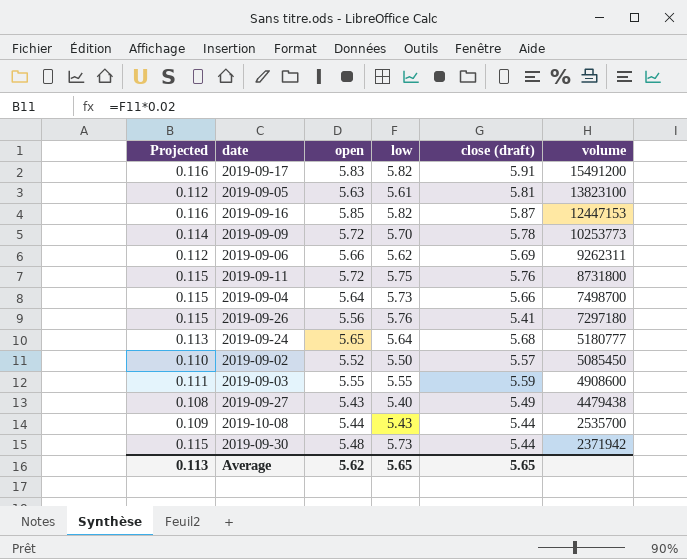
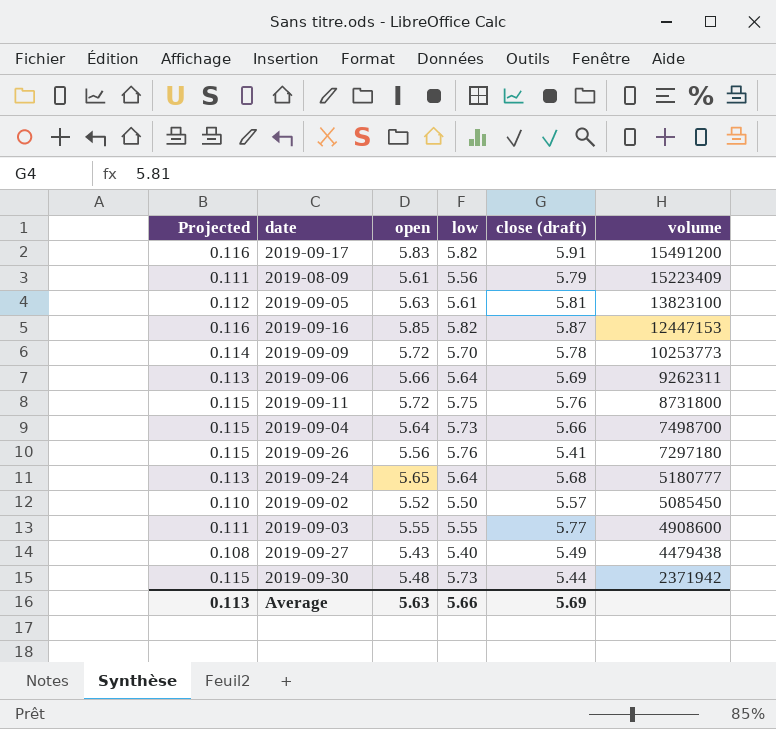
row 2019-10-08: 0.109 | 5.44 | 5.43 | 5.44 | 2535700 -> none
row 2019-08-09: none -> 0.111 | 5.61 | 5.56 | 5.79 | 15223409
2019-09-06 | Projected: 0.112 -> 0.113
2019-09-06 | low: 5.62 -> 5.64
2019-09-03 | close (draft): 5.59 -> 5.77
Average | open: 5.62 -> 5.63
Average | low: 5.65 -> 5.66
Average | close (draft): 5.65 -> 5.69

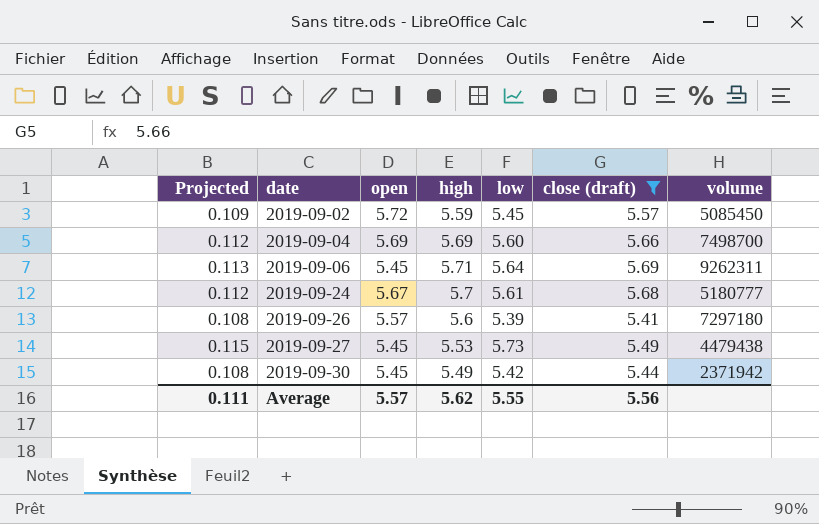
filter: none -> close (draft) <= 5.69
row order: volume descending -> date ascending
column high | position: none -> 4
2019-09-02 | Projected: 0.110 -> 0.109
2019-09-02 | open: 5.52 -> 5.72
2019-09-02 | low: 5.50 -> 5.45
2019-09-04 | Projected: 0.115 -> 0.112
2019-09-04 | open: 5.64 -> 5.69
2019-09-04 | low: 5.73 -> 5.60
2019-09-06 | open: 5.66 -> 5.45
2019-09-24 | Projected: 0.113 -> 0.112
2019-09-24 | open: 5.65 -> 5.67
2019-09-24 | low: 5.64 -> 5.61
2019-09-26 | Projected: 0.115 -> 0.108
2019-09-26 | open: 5.56 -> 5.57
2019-09-26 | low: 5.76 -> 5.39
2019-09-27 | Projected: 0.108 -> 0.115
2019-09-27 | open: 5.43 -> 5.45
2019-09-27 | low: 5.40 -> 5.73
2019-09-30 | Projected: 0.115 -> 0.108
2019-09-30 | open: 5.48 -> 5.45
2019-09-30 | low: 5.73 -> 5.42
Average | Projected: 0.113 -> 0.111
Average | open: 5.63 -> 5.57
Average | low: 5.66 -> 5.55
Average | close (draft): 5.69 -> 5.56

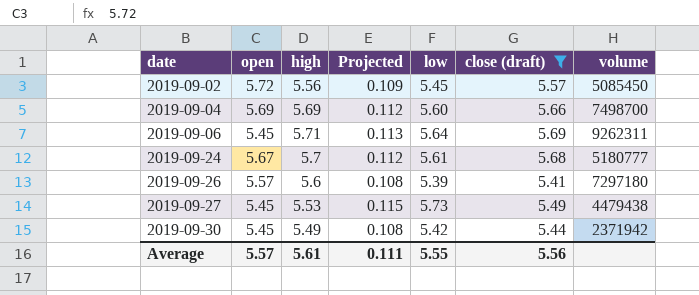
column Projected | position: 1 -> 4
2019-09-02 | high: 5.59 -> 5.56
Average | high: 5.62 -> 5.61

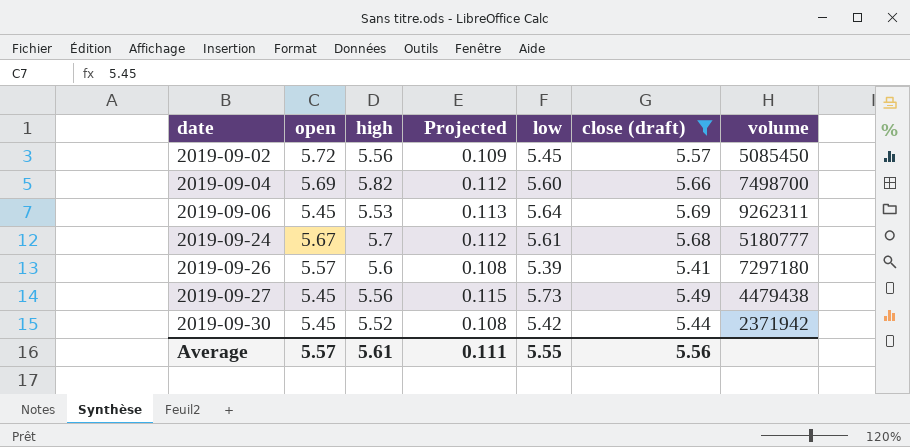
2019-09-04 | high: 5.69 -> 5.82
2019-09-06 | high: 5.71 -> 5.53
2019-09-27 | high: 5.53 -> 5.56
2019-09-30 | high: 5.49 -> 5.52

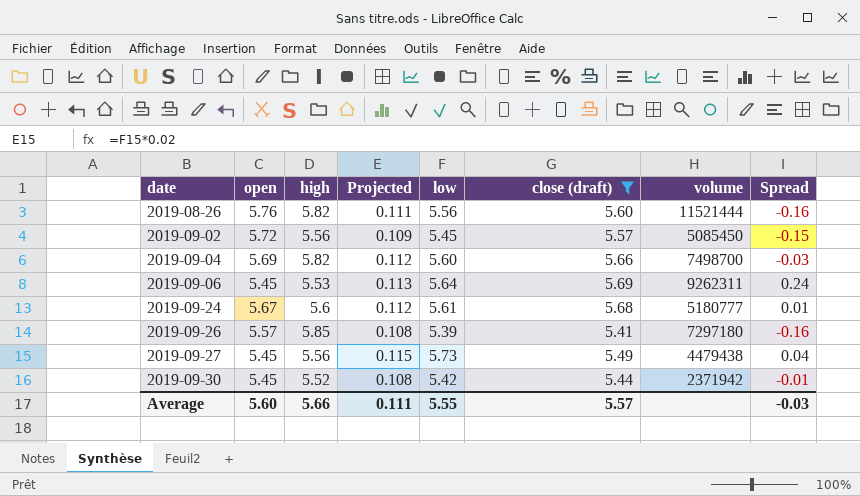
column Spread | formula: none -> [close (draft)] - [open]
row 2019-08-26: none -> 5.76 | 5.82 | 0.111 | 5.56 | 5.60 | 11521444 | -0.16
2019-09-24 | high: 5.7 -> 5.6
2019-09-26 | high: 5.6 -> 5.85
Average | open: 5.57 -> 5.60
Average | high: 5.61 -> 5.66
Average | close (draft): 5.56 -> 5.57

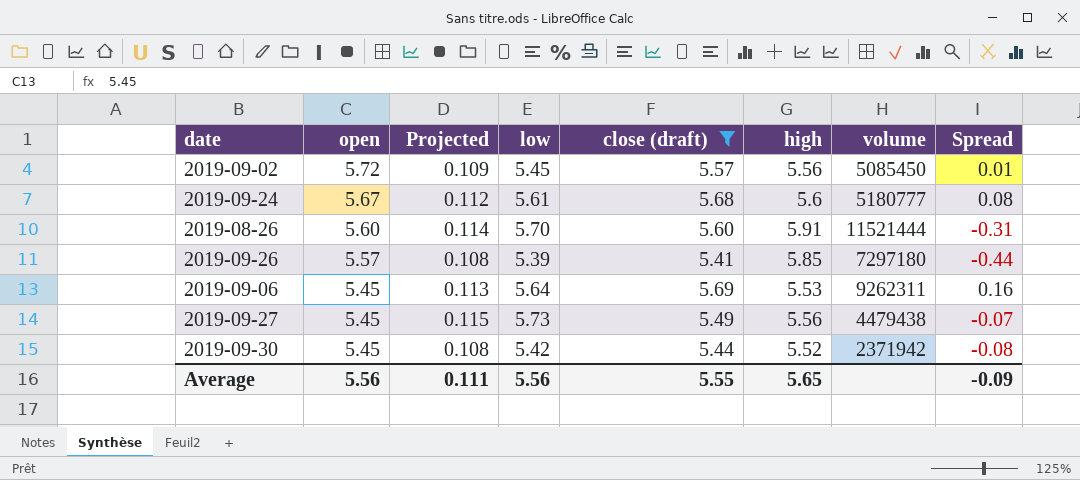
row order: date ascending -> open descending
column high | position: 3 -> 6
column Spread | formula: [close (draft)] - [open] -> [close (draft)] - [high]
row 2019-09-04: 5.69 | 5.82 | 0.112 | 5.60 | 5.66 | 7498700 | -0.03 -> none
2019-08-26 | open: 5.76 -> 5.60
2019-08-26 | Projected: 0.111 -> 0.114
2019-08-26 | low: 5.56 -> 5.70
2019-08-26 | high: 5.82 -> 5.91
Average | open: 5.60 -> 5.56
Average | low: 5.55 -> 5.56
Average | close (draft): 5.57 -> 5.55
Average | high: 5.66 -> 5.65
Average | Spread: -0.03 -> -0.09

